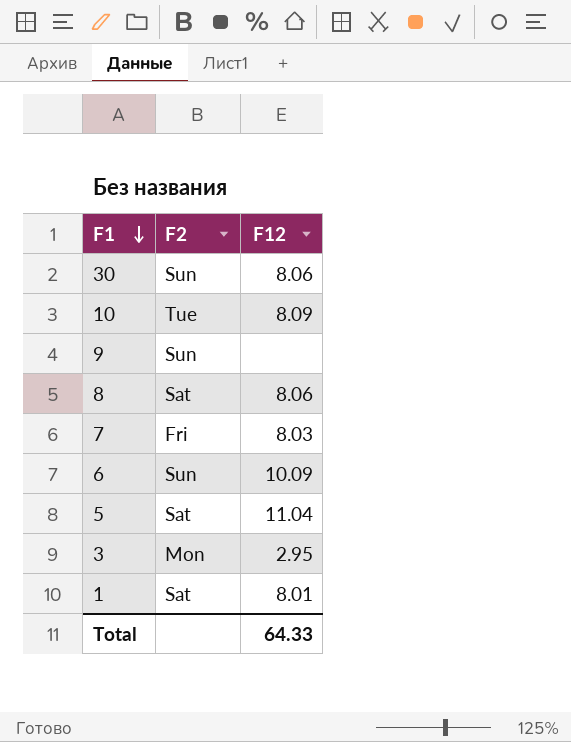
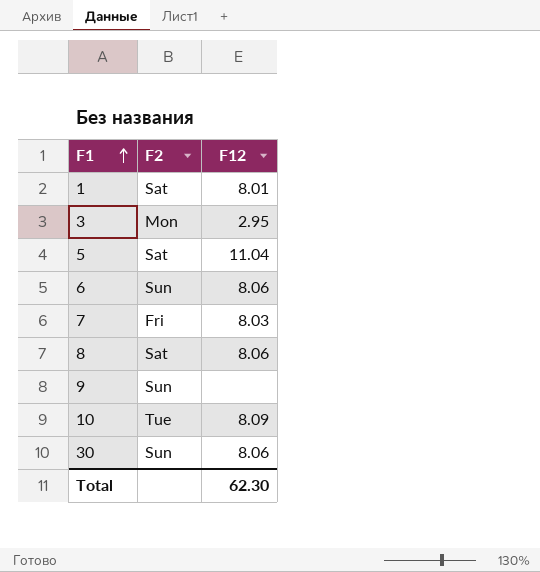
row order: F1 descending -> F1 ascending
6 | F12: 10.09 -> 8.06
Total | F12: 64.33 -> 62.30

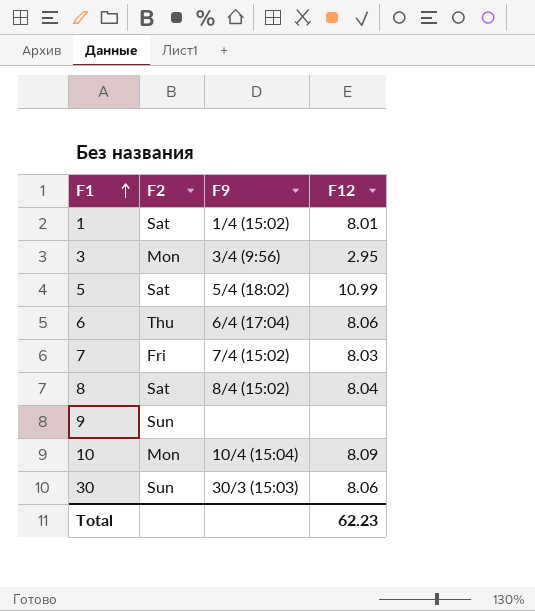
column F9 | position: none -> 3
5 | F12: 11.04 -> 10.99
6 | F2: Sun -> Thu
8 | F12: 8.06 -> 8.04
10 | F2: Tue -> Mon
Total | F12: 62.30 -> 62.23

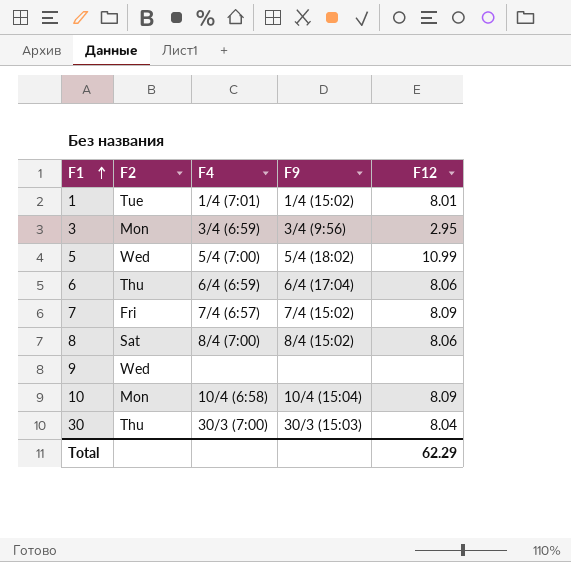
column F4 | position: none -> 3
1 | F2: Sat -> Tue
5 | F2: Sat -> Wed
7 | F12: 8.03 -> 8.09
8 | F12: 8.04 -> 8.06
9 | F2: Sun -> Wed
30 | F2: Sun -> Thu
30 | F12: 8.06 -> 8.04
Total | F12: 62.23 -> 62.29

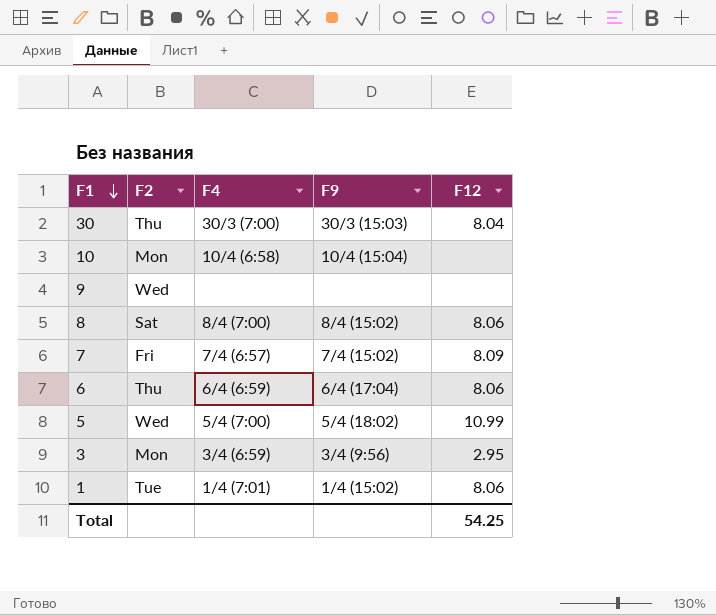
row order: F1 ascending -> F1 descending
10 | F12: 8.09 -> none
1 | F12: 8.01 -> 8.06
Total | F12: 62.29 -> 54.25

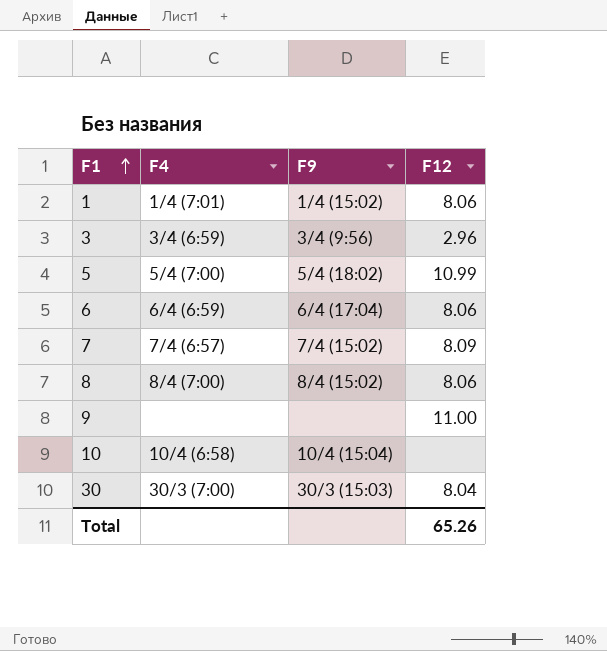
row order: F1 descending -> F1 ascending
column F2 | position: 2 -> none
3 | F12: 2.95 -> 2.96
9 | F12: none -> 11.00
Total | F12: 54.25 -> 65.26

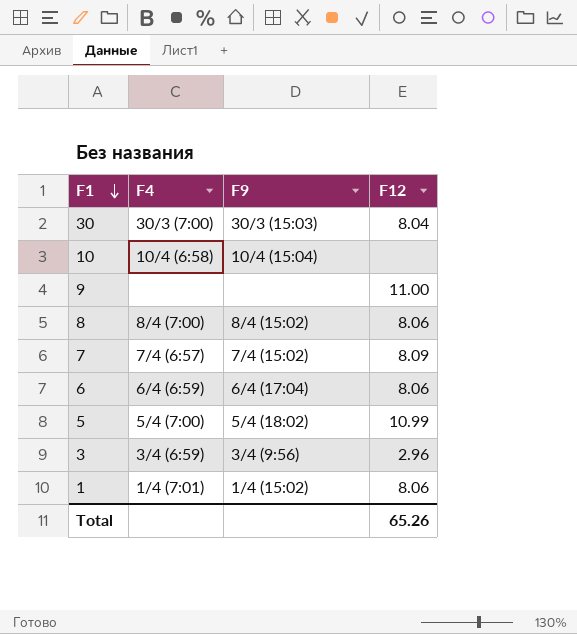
row order: F1 ascending -> F1 descending

